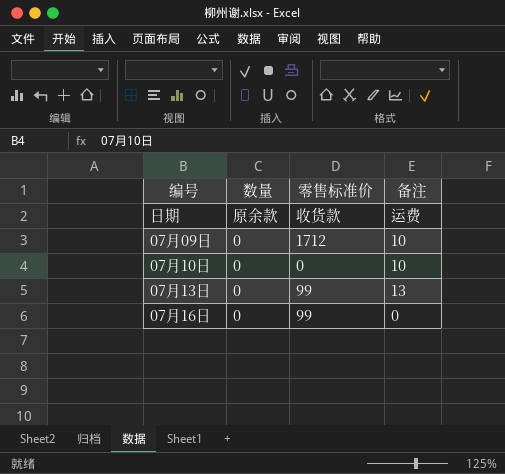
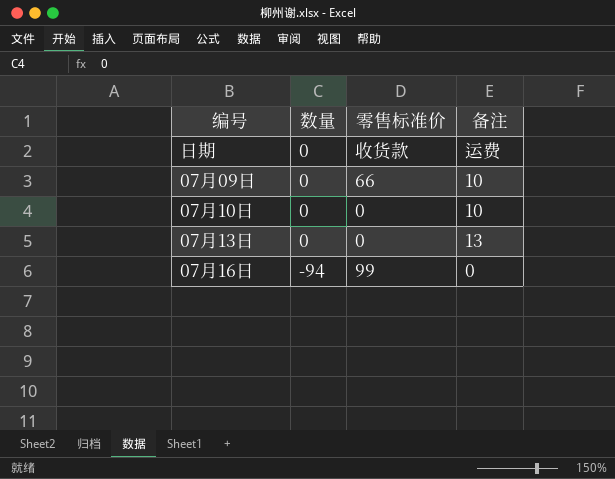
日期 | 数量: 原余款 -> 0
07月09日 | 零售标准价: 1712 -> 66
07月13日 | 零售标准价: 99 -> 0
07月16日 | 数量: 0 -> -94

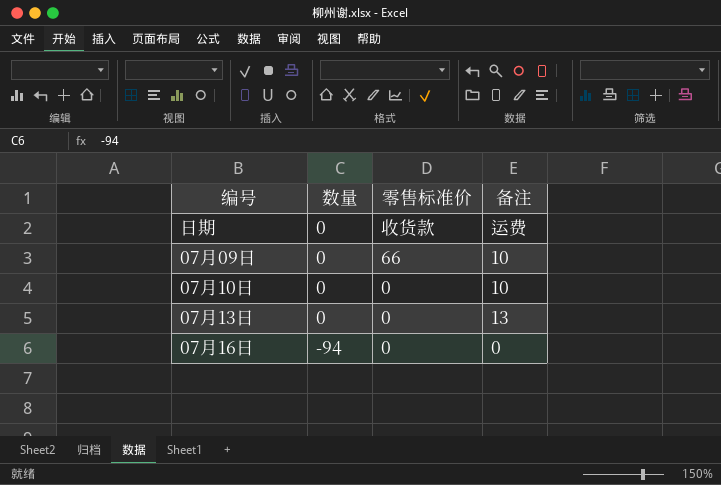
07月16日 | 零售标准价: 99 -> 0

